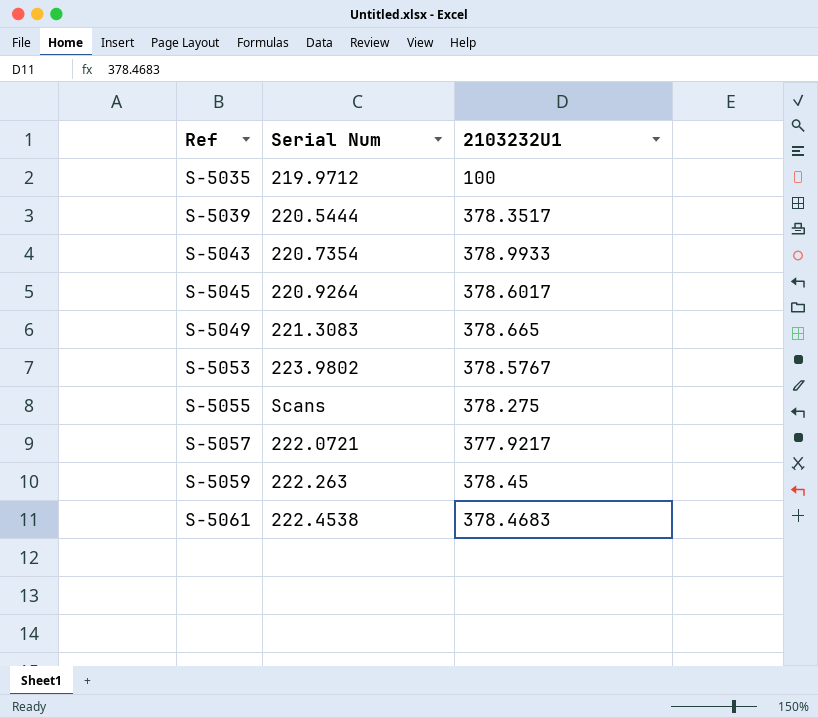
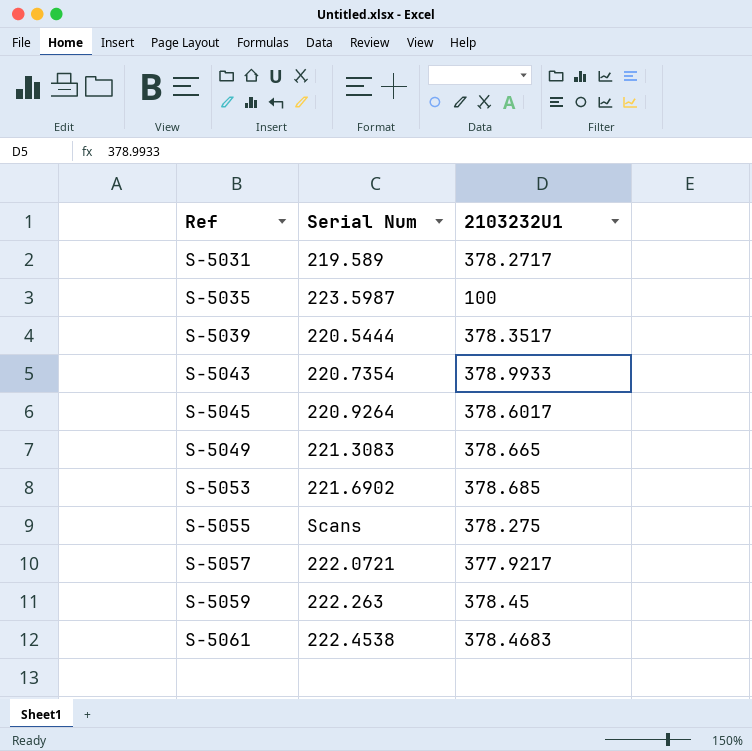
row S-5031: none -> 219.589 | 378.2717
S-5035 | Serial Num: 219.9712 -> 223.5987
S-5053 | Serial Num: 223.9802 -> 221.6902
S-5053 | 2103232U1: 378.5767 -> 378.685

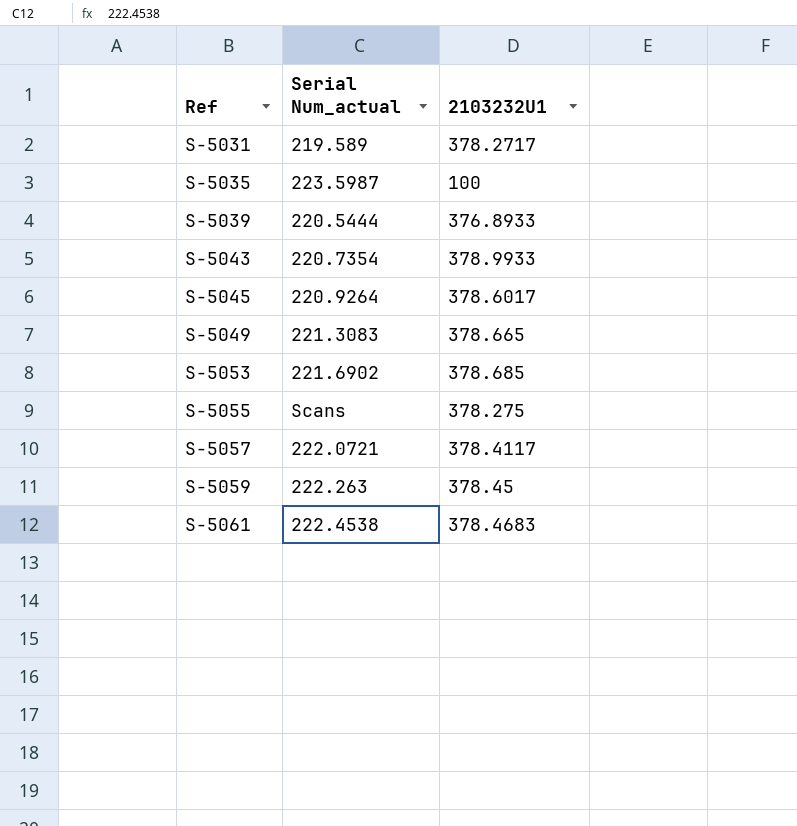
column name: Serial Num -> Serial Num_actual
S-5039 | 2103232U1: 378.3517 -> 376.8933
S-5057 | 2103232U1: 377.9217 -> 378.4117

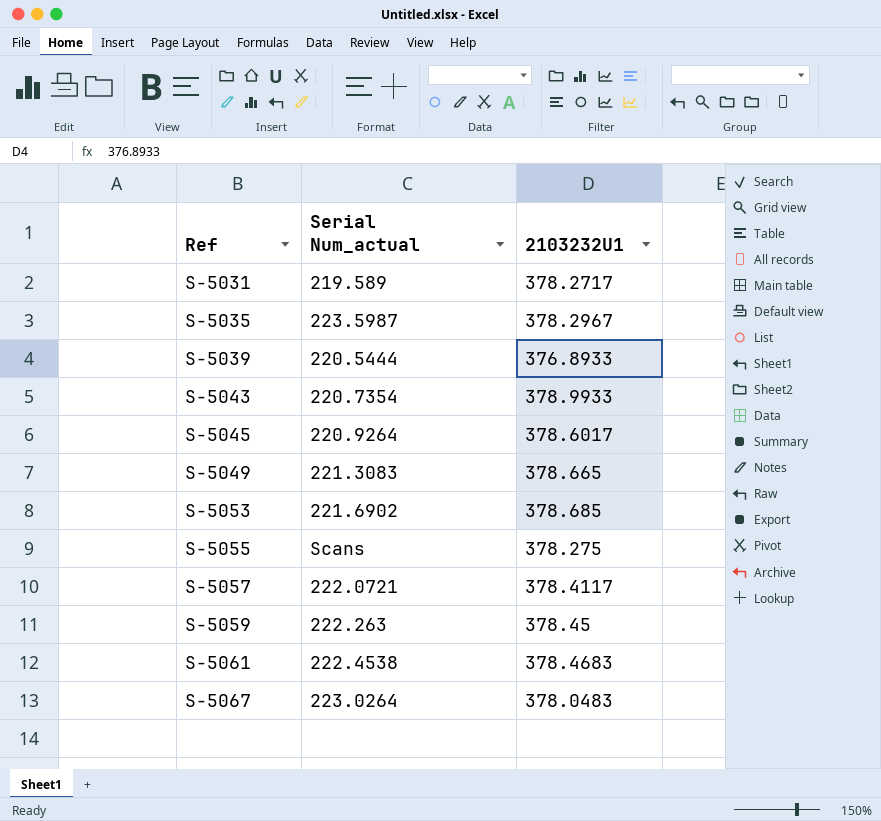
S-5035 | 2103232U1: 100 -> 378.2967
row S-5067: none -> 223.0264 | 378.0483

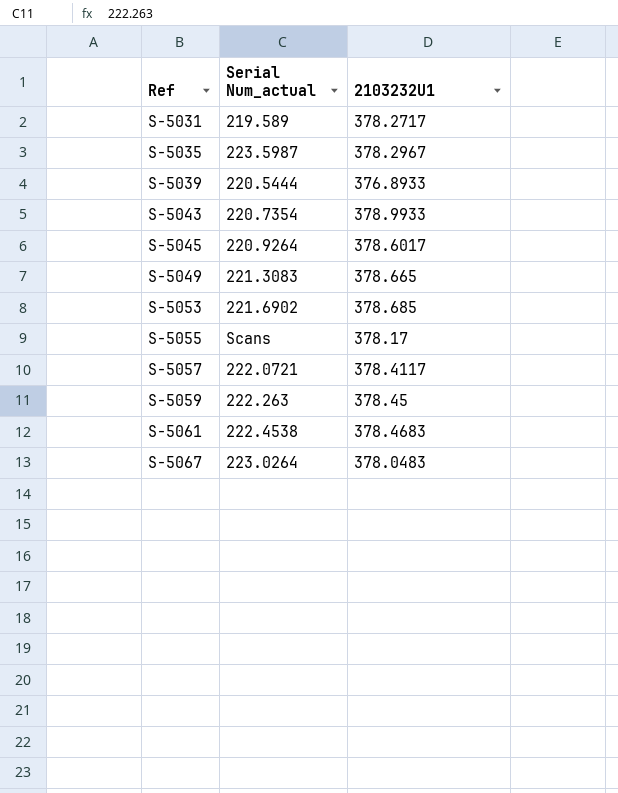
S-5055 | 2103232U1: 378.275 -> 378.17

